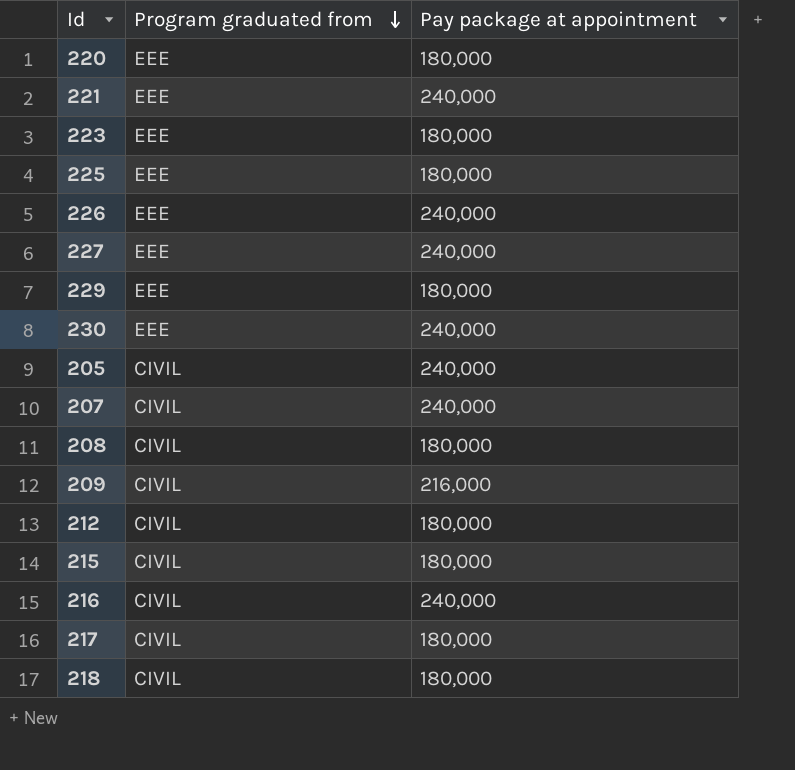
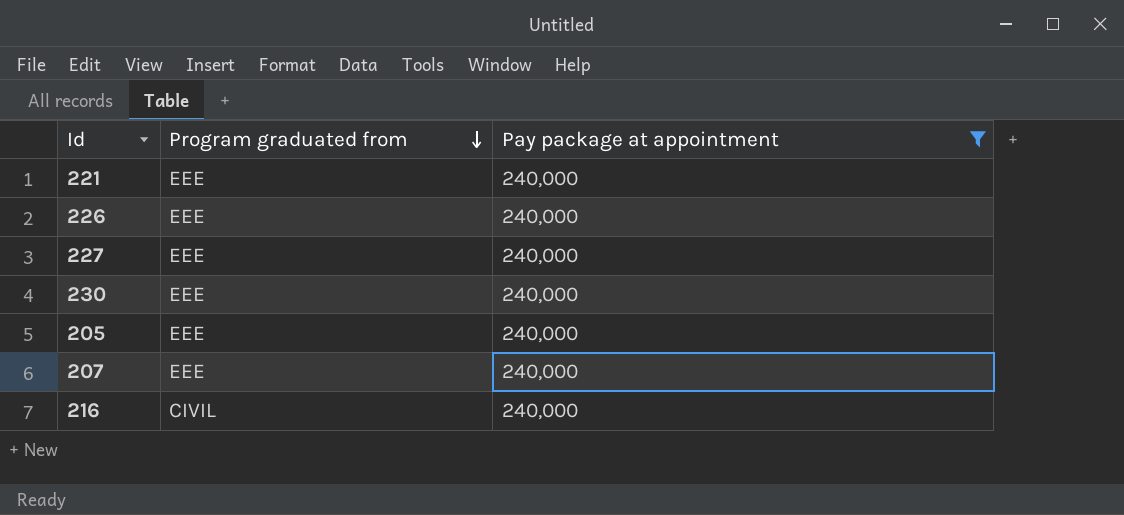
filter: none -> Pay package at appointment = 240,000
205 | Program graduated from: CIVIL -> EEE
207 | Program graduated from: CIVIL -> EEE

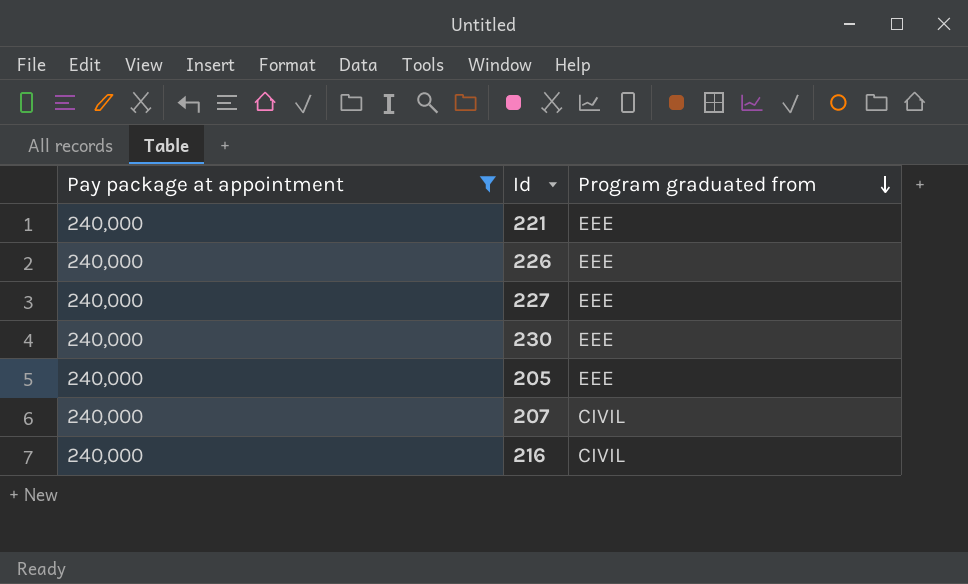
column Pay package at appointment | position: 3 -> 1
207 | Program graduated from: EEE -> CIVIL

